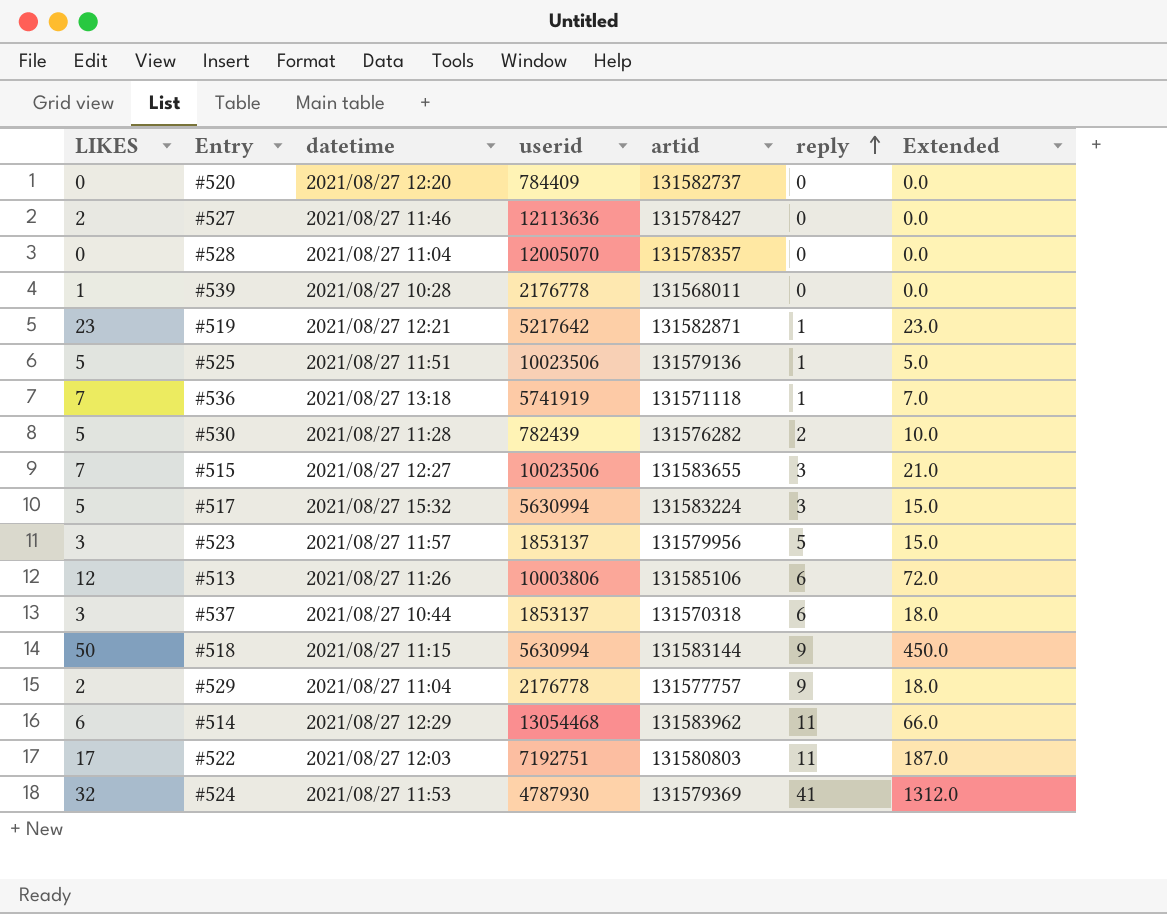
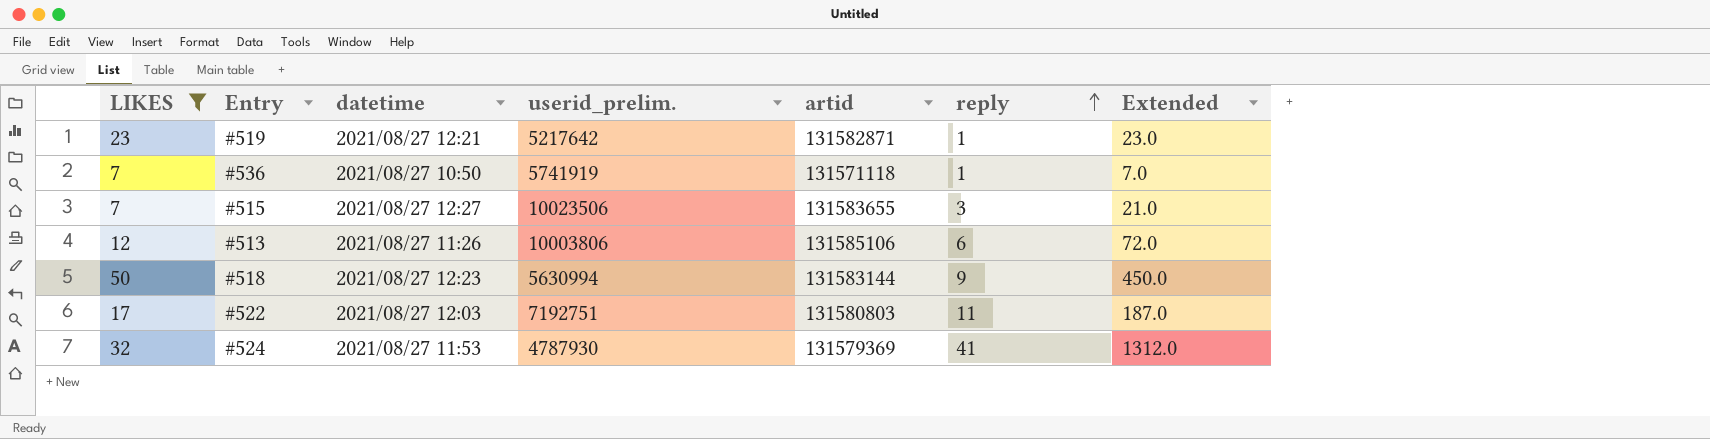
filter: none -> LIKES >= 7
column name: userid -> userid_prelim.
#536 | datetime: 2021/08/27 13:18 -> 2021/08/27 10:50
#518 | datetime: 2021/08/27 11:15 -> 2021/08/27 12:23

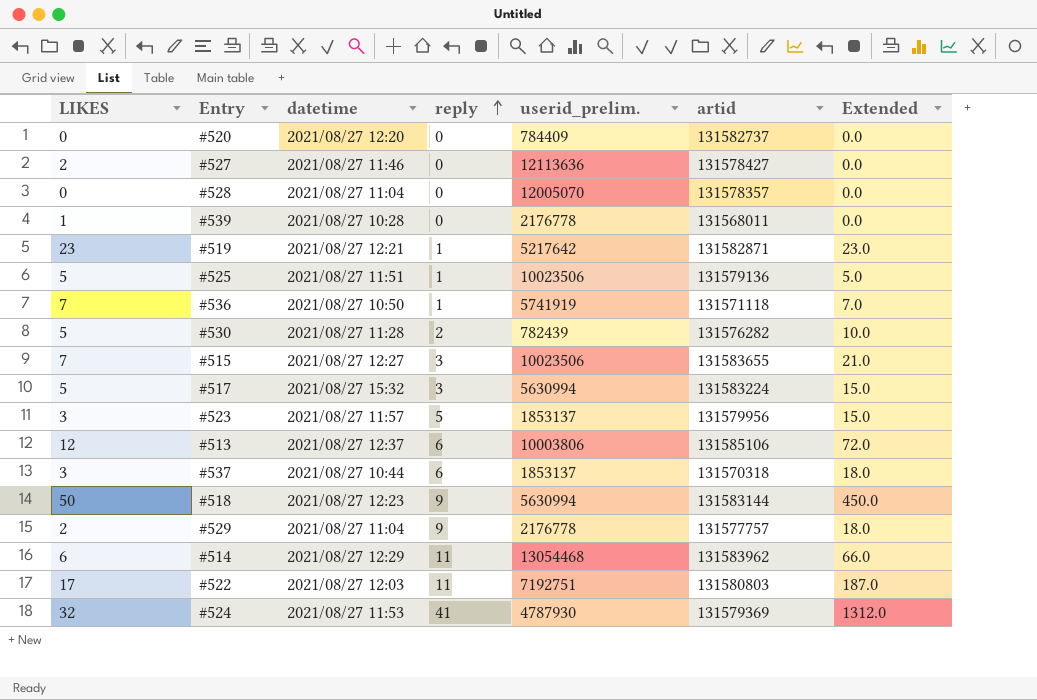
filter: LIKES >= 7 -> none
column reply | position: 6 -> 4
#513 | datetime: 2021/08/27 11:26 -> 2021/08/27 12:37

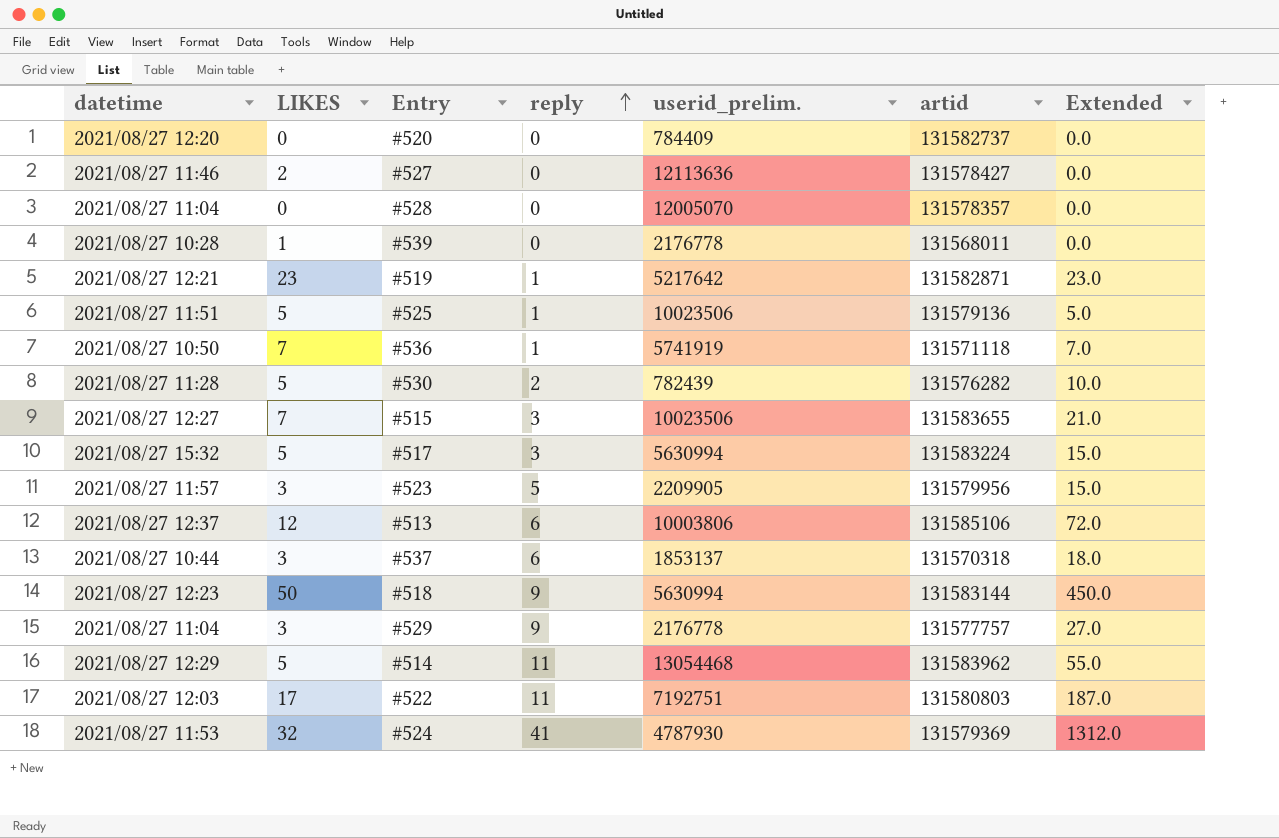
column datetime | position: 3 -> 1
#523 | userid_prelim.: 1853137 -> 2209905
#529 | LIKES: 2 -> 3
#529 | Extended: 18.0 -> 27.0
#514 | LIKES: 6 -> 5
#514 | Extended: 66.0 -> 55.0

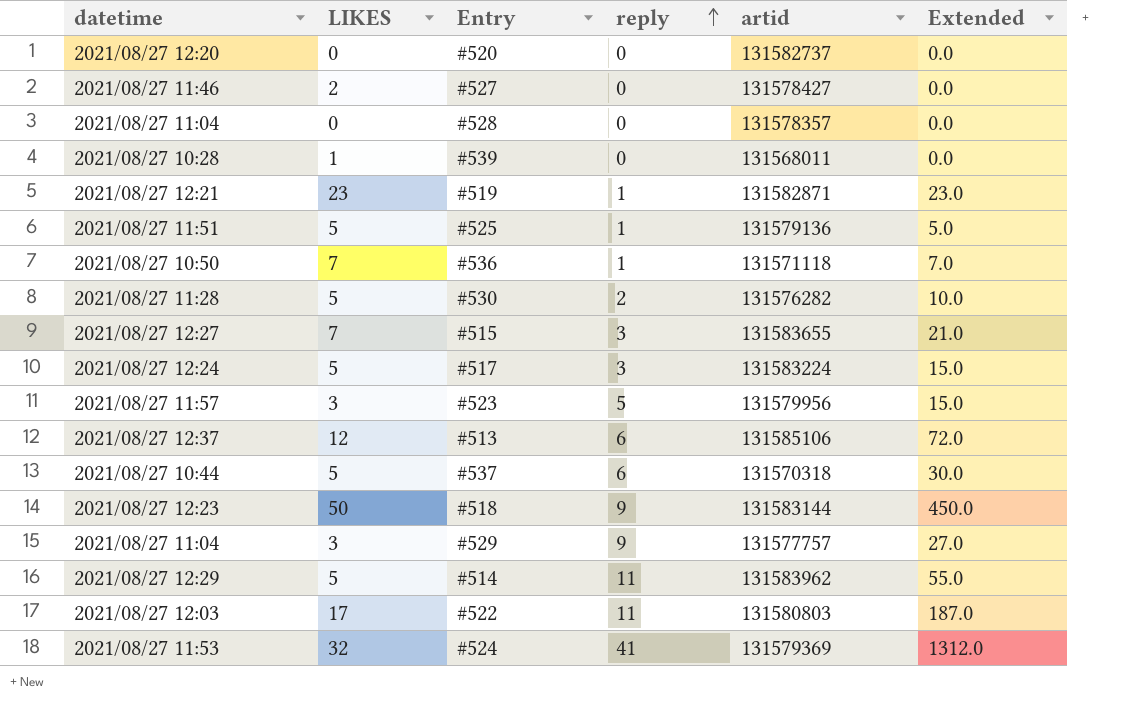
column userid_prelim. | position: 5 -> none
#517 | datetime: 2021/08/27 15:32 -> 2021/08/27 12:24
#537 | LIKES: 3 -> 5
#537 | Extended: 18.0 -> 30.0

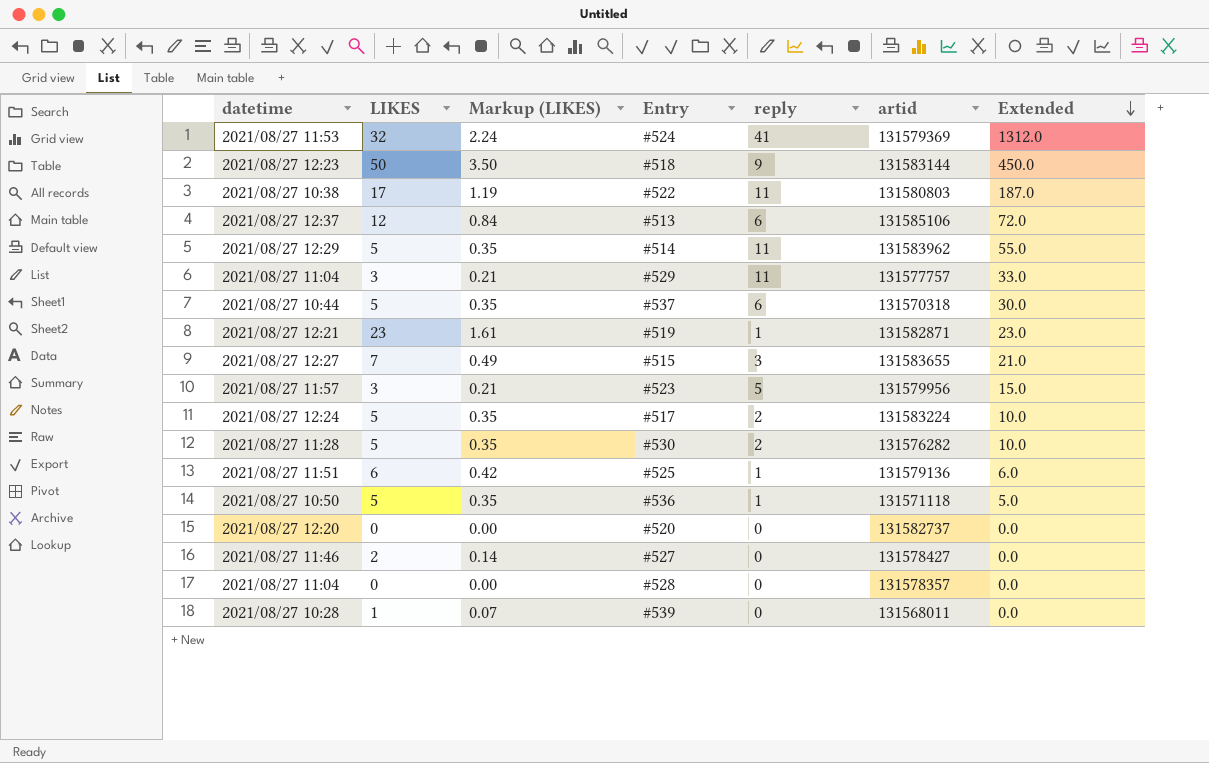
row order: reply ascending -> Extended descending
column Markup (LIKES) | formula: none -> [LIKES] * 0.07
#522 | datetime: 2021/08/27 12:03 -> 2021/08/27 10:38
#529 | reply: 9 -> 11
#529 | Extended: 27.0 -> 33.0
#517 | reply: 3 -> 2
#517 | Extended: 15.0 -> 10.0
#525 | LIKES: 5 -> 6
#525 | Extended: 5.0 -> 6.0
#536 | LIKES: 7 -> 5
#536 | Extended: 7.0 -> 5.0

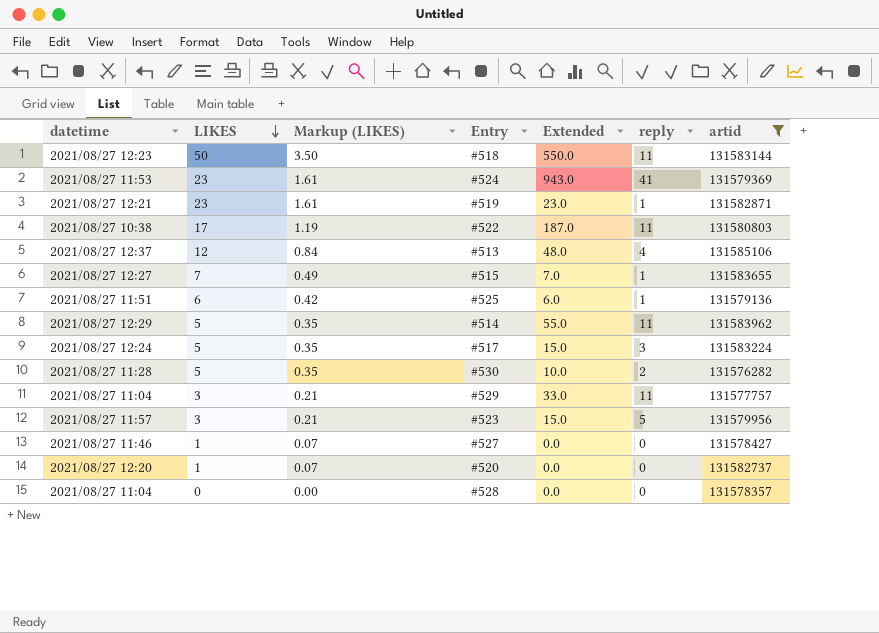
filter: none -> artid >= 131576282
row order: Extended descending -> LIKES descending
column Extended | position: 7 -> 5
#518 | Extended: 450.0 -> 550.0
#518 | reply: 9 -> 11
#524 | LIKES: 32 -> 23
#524 | Markup (LIKES): 2.24 -> 1.61
#524 | Extended: 1312.0 -> 943.0
#513 | Extended: 72.0 -> 48.0
#513 | reply: 6 -> 4
#515 | Extended: 21.0 -> 7.0
#515 | reply: 3 -> 1
#517 | Extended: 10.0 -> 15.0
#517 | reply: 2 -> 3
#527 | LIKES: 2 -> 1
#527 | Markup (LIKES): 0.14 -> 0.07
#520 | LIKES: 0 -> 1
#520 | Markup (LIKES): 0.00 -> 0.07

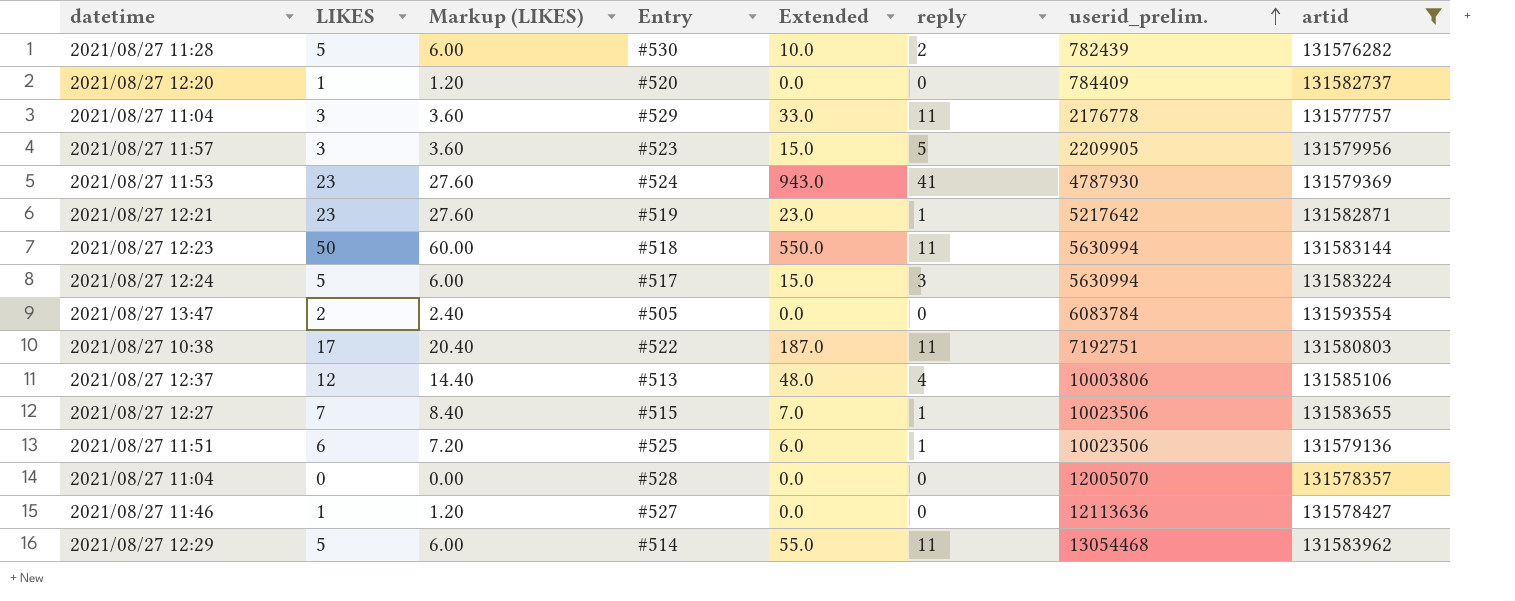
row order: LIKES descending -> userid_prelim. ascending
column Markup (LIKES) | formula: [LIKES] * 0.07 -> [LIKES] * 1.2
column userid_prelim. | position: none -> 7
row #505: none -> 2021/08/27 13:47 | 2 | 2.40 | 0.0 | 0 | 6083784 | 131593554

